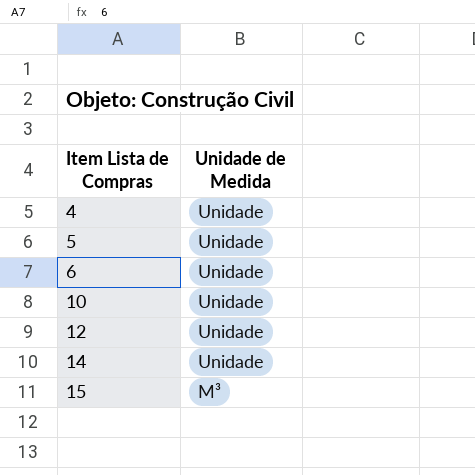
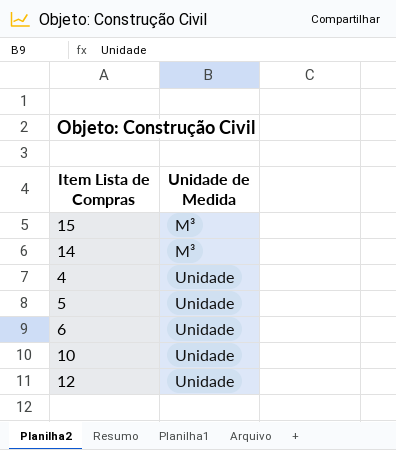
row order: Item Lista de Compras ascending -> Unidade de Medida ascending
14 | Unidade de Medida: Unidade -> M³

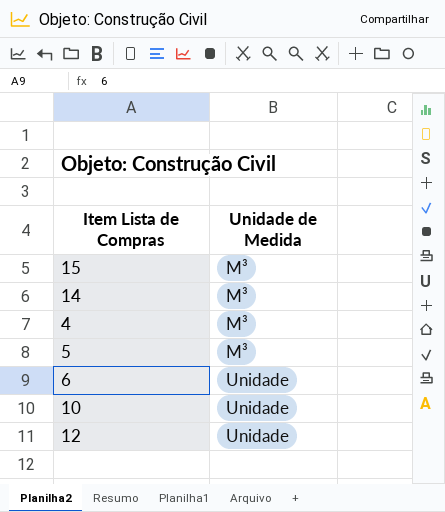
4 | Unidade de Medida: Unidade -> M³
5 | Unidade de Medida: Unidade -> M³

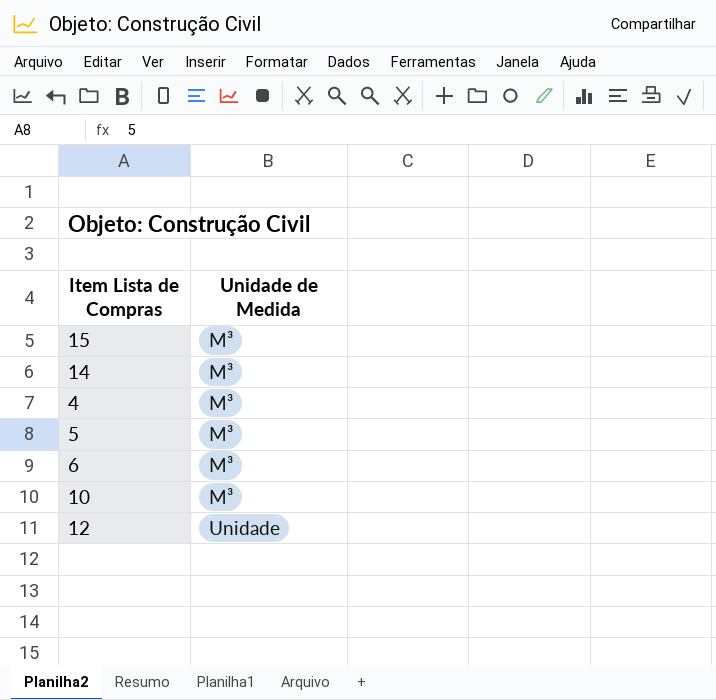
6 | Unidade de Medida: Unidade -> M³
10 | Unidade de Medida: Unidade -> M³

